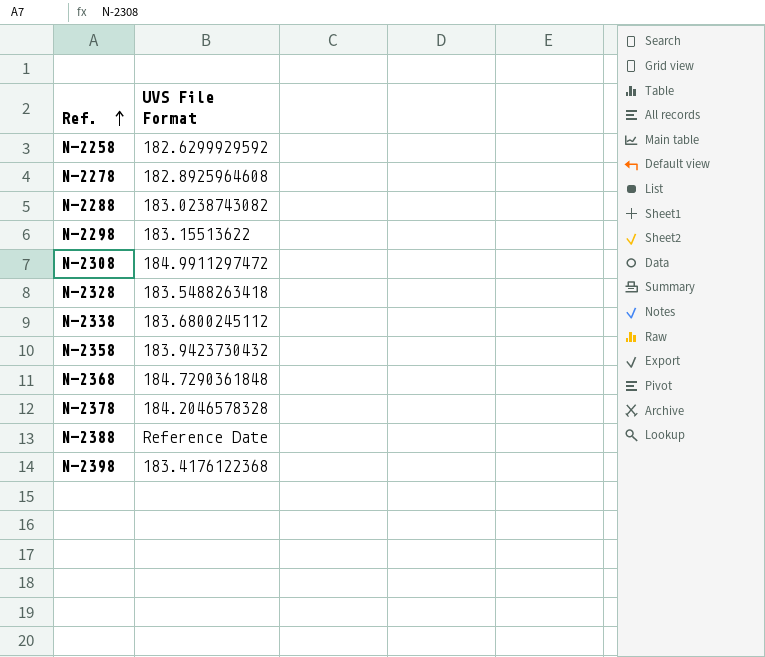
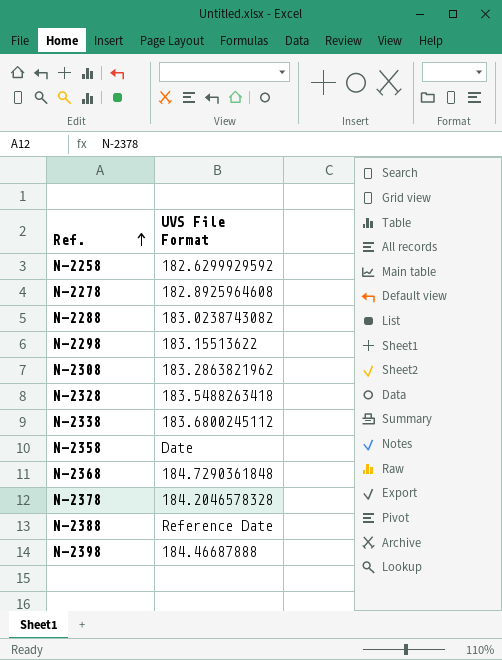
N-2308 | UVS File Format: 184.9911297472 -> 183.2863821962
N-2358 | UVS File Format: 183.9423730432 -> Date
N-2398 | UVS File Format: 183.4176122368 -> 184.46687888

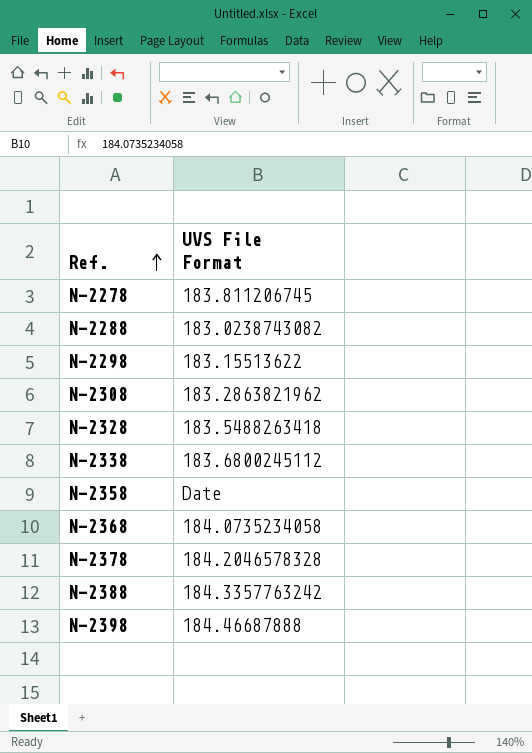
row N-2258: 182.6299929592 -> none
N-2278 | UVS File Format: 182.8925964608 -> 183.811206745
N-2368 | UVS File Format: 184.7290361848 -> 184.0735234058
N-2388 | UVS File Format: Reference Date -> 184.3357763242

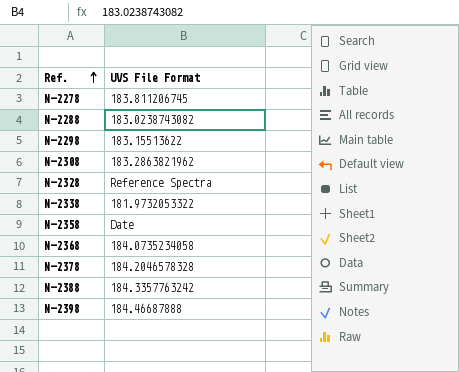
N-2328 | UVS File Format: 183.5488263418 -> Reference Spectra
N-2338 | UVS File Format: 183.6800245112 -> 181.9732053322

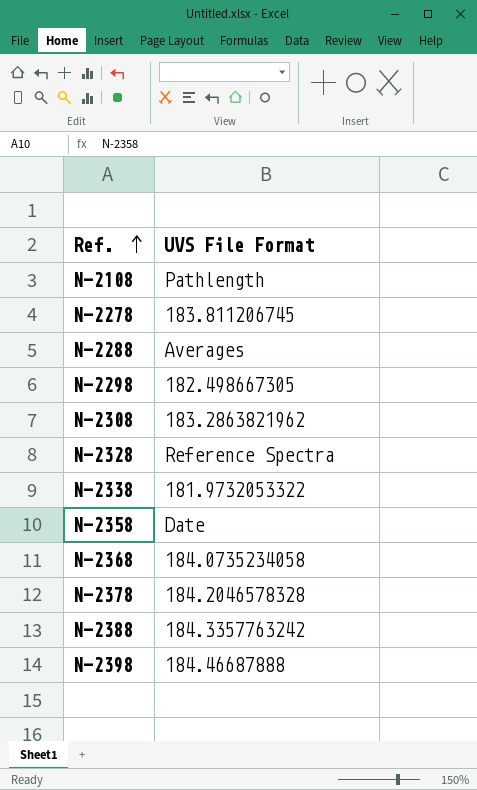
row N-2108: none -> Pathlength
N-2288 | UVS File Format: 183.0238743082 -> Averages
N-2298 | UVS File Format: 183.15513622 -> 182.498667305

